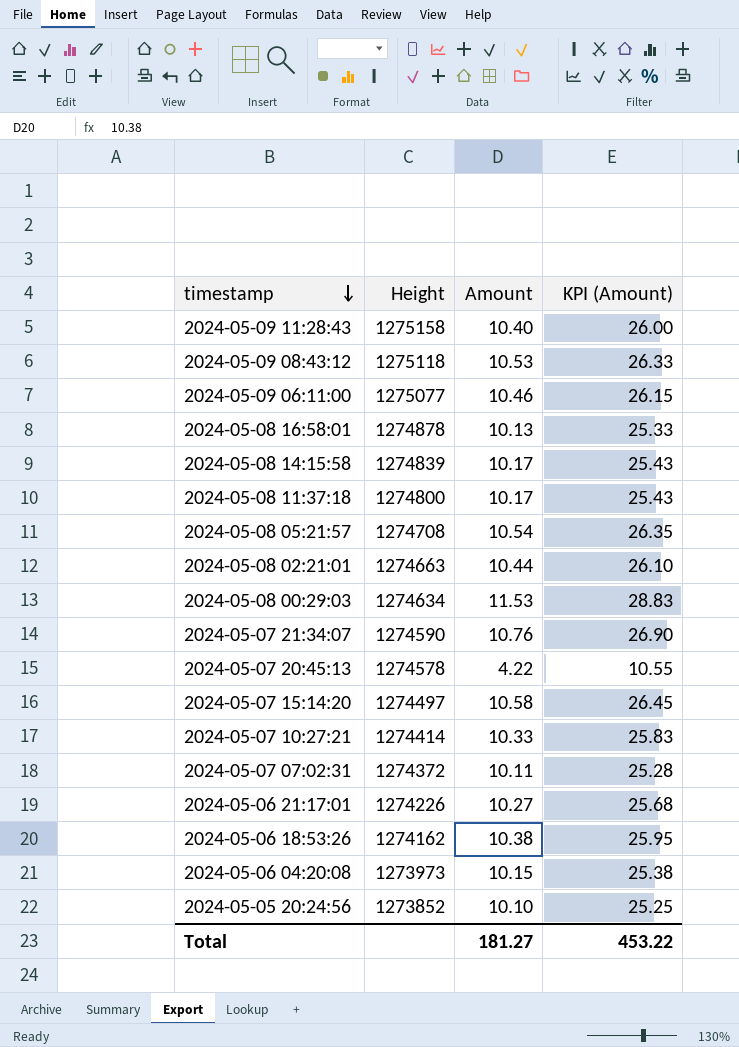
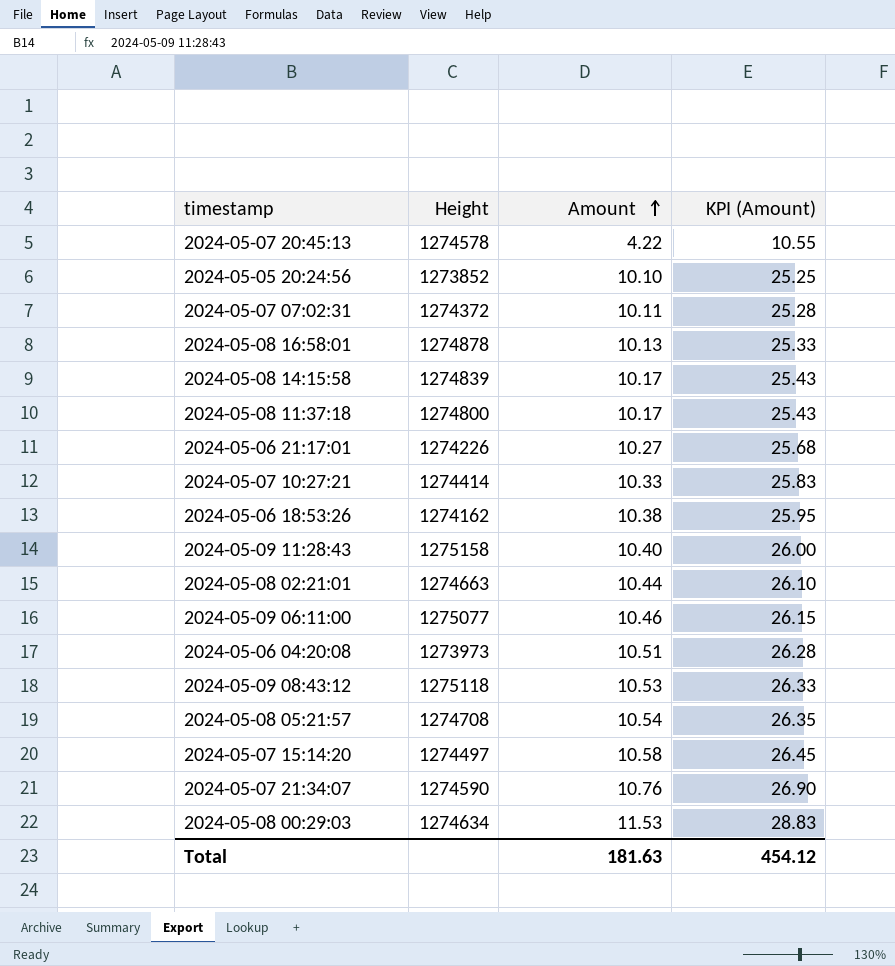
row order: timestamp descending -> Amount ascending
2024-05-06 04:20:08 | Amount: 10.15 -> 10.51
2024-05-06 04:20:08 | KPI (Amount): 25.38 -> 26.28
Total | Amount: 181.27 -> 181.63
Total | KPI (Amount): 453.22 -> 454.12

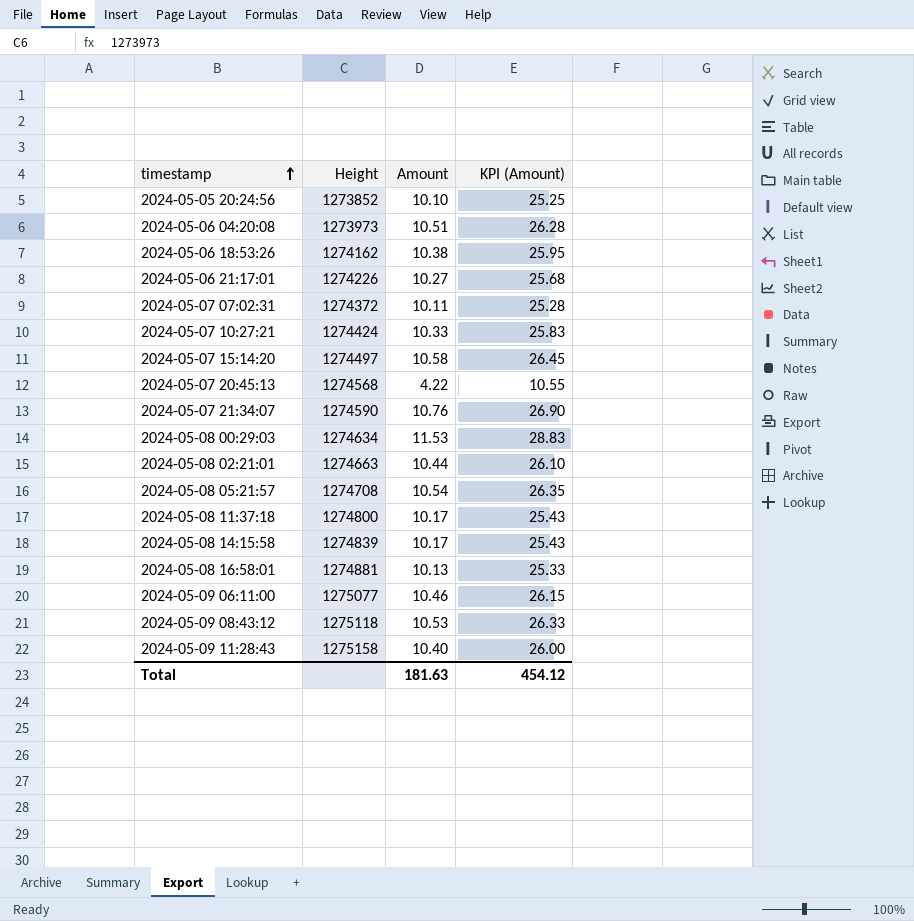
row order: Amount ascending -> timestamp ascending
2024-05-07 10:27:21 | Height: 1274414 -> 1274424
2024-05-07 20:45:13 | Height: 1274578 -> 1274568
2024-05-08 16:58:01 | Height: 1274878 -> 1274881

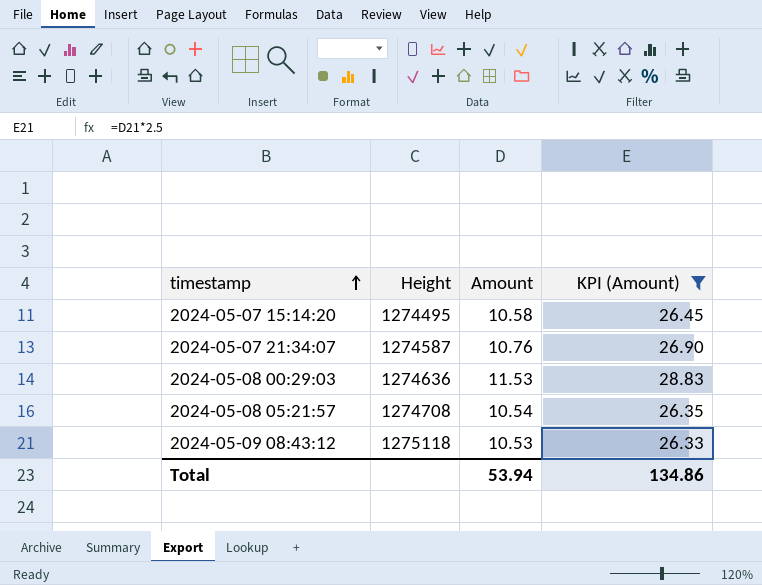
filter: none -> KPI (Amount) >= 26.33
2024-05-07 15:14:20 | Height: 1274497 -> 1274495
2024-05-07 21:34:07 | Height: 1274590 -> 1274587
2024-05-08 00:29:03 | Height: 1274634 -> 1274636
Total | Amount: 181.63 -> 53.94
Total | KPI (Amount): 454.12 -> 134.86

